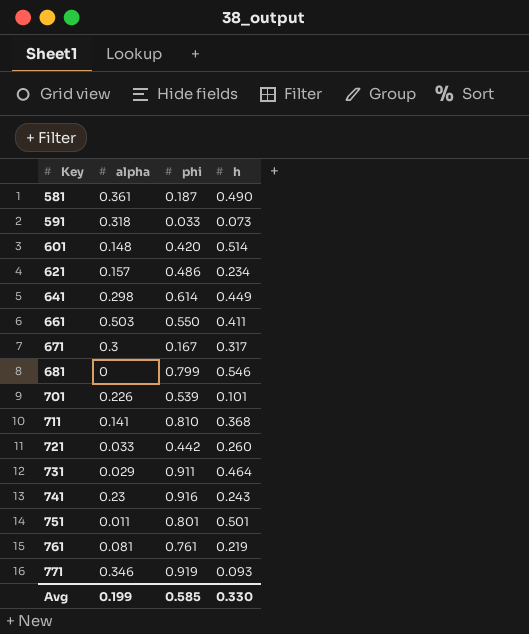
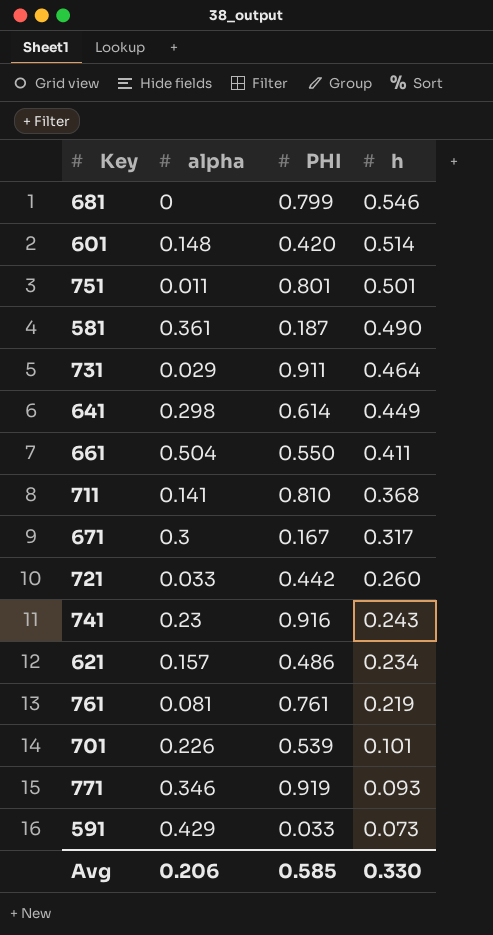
row order: Key ascending -> h descending
column name: phi -> PHI
661 | alpha: 0.503 -> 0.504
591 | alpha: 0.318 -> 0.429
Avg | alpha: 0.199 -> 0.206

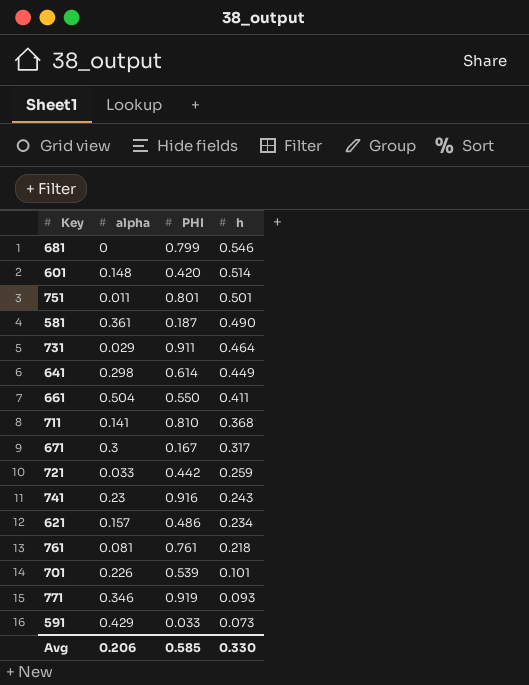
721 | h: 0.260 -> 0.259
761 | h: 0.219 -> 0.218

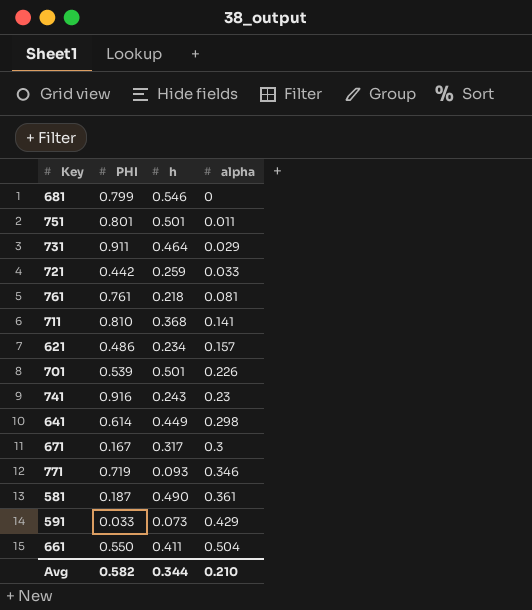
row order: h descending -> alpha ascending
column alpha | position: 2 -> 4
row 601: 0.148 | 0.420 | 0.514 -> none
701 | h: 0.101 -> 0.501
771 | PHI: 0.919 -> 0.719
Avg | PHI: 0.585 -> 0.582
Avg | h: 0.330 -> 0.344
Avg | alpha: 0.206 -> 0.210

